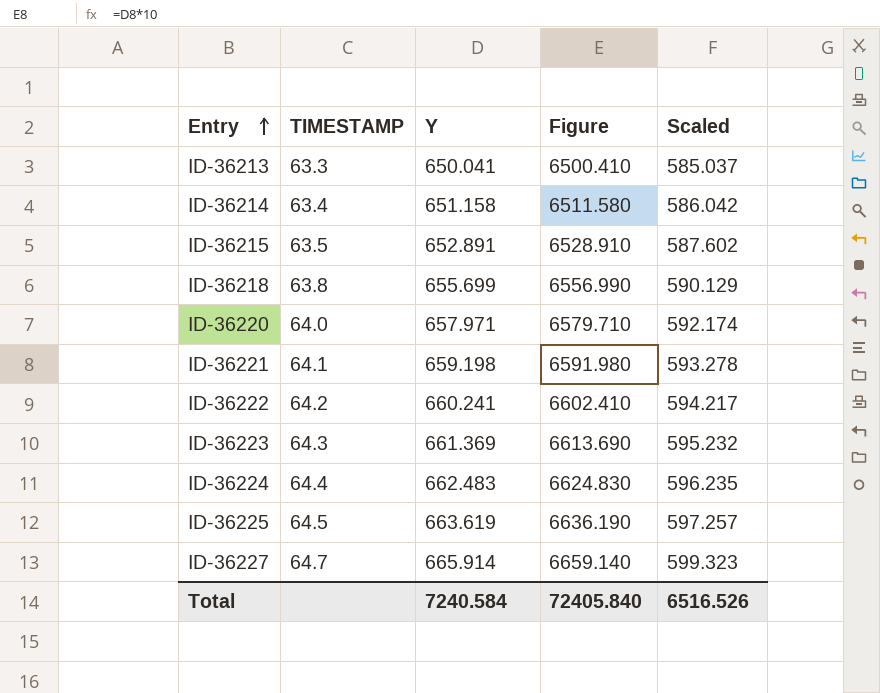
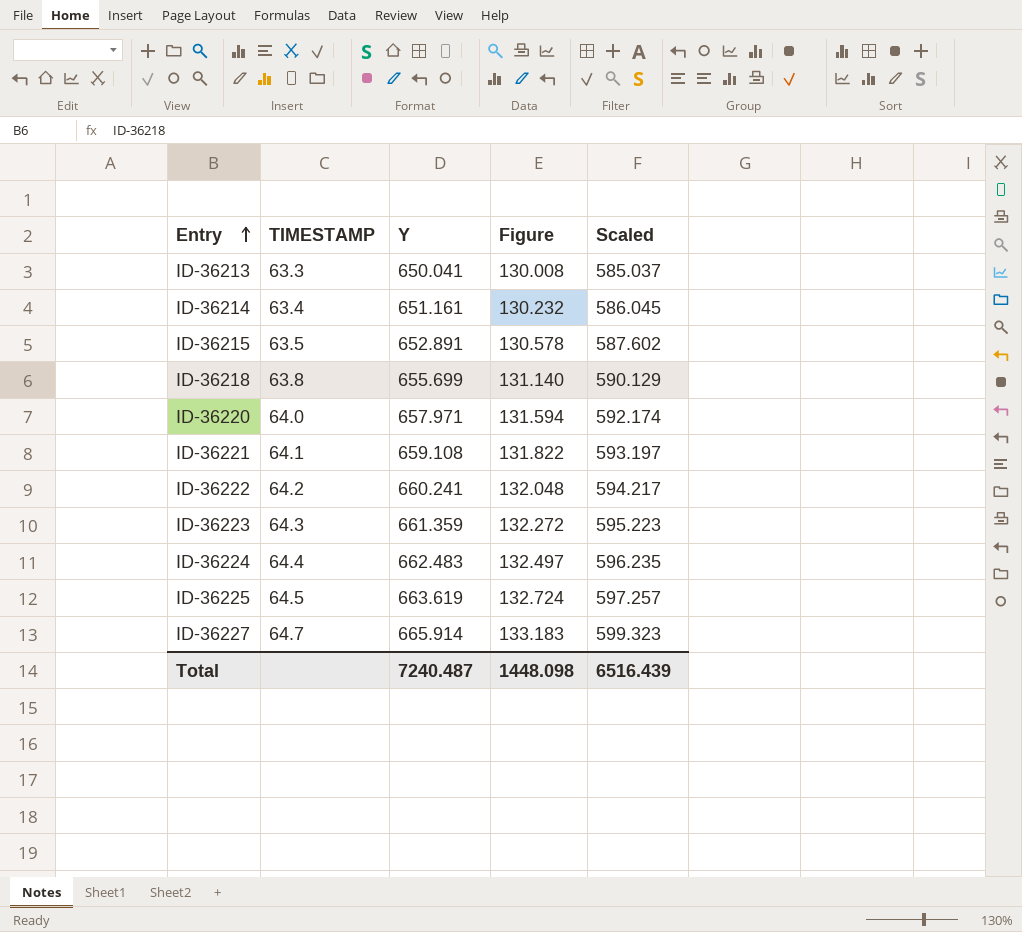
column Figure | formula: [Y] * 10 -> [Y] * 0.2
ID-36214 | Y: 651.158 -> 651.161
ID-36214 | Scaled: 586.042 -> 586.045
ID-36221 | Y: 659.198 -> 659.108
ID-36221 | Scaled: 593.278 -> 593.197
ID-36223 | Y: 661.369 -> 661.359
ID-36223 | Scaled: 595.232 -> 595.223
Total | Y: 7240.584 -> 7240.487
Total | Figure: 72405.840 -> 1448.098
Total | Scaled: 6516.526 -> 6516.439

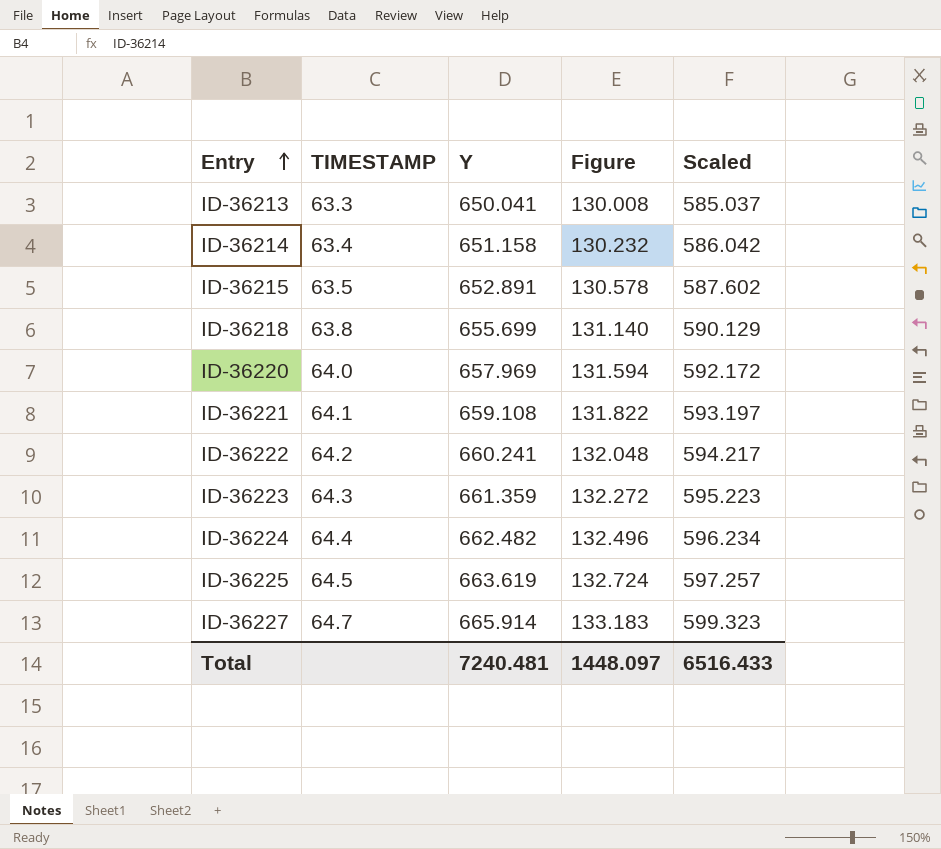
ID-36214 | Y: 651.161 -> 651.158
ID-36214 | Scaled: 586.045 -> 586.042
ID-36220 | Y: 657.971 -> 657.969
ID-36220 | Scaled: 592.174 -> 592.172
ID-36224 | Y: 662.483 -> 662.482
ID-36224 | Figure: 132.497 -> 132.496
ID-36224 | Scaled: 596.235 -> 596.234
Total | Y: 7240.487 -> 7240.481
Total | Figure: 1448.098 -> 1448.097
Total | Scaled: 6516.439 -> 6516.433

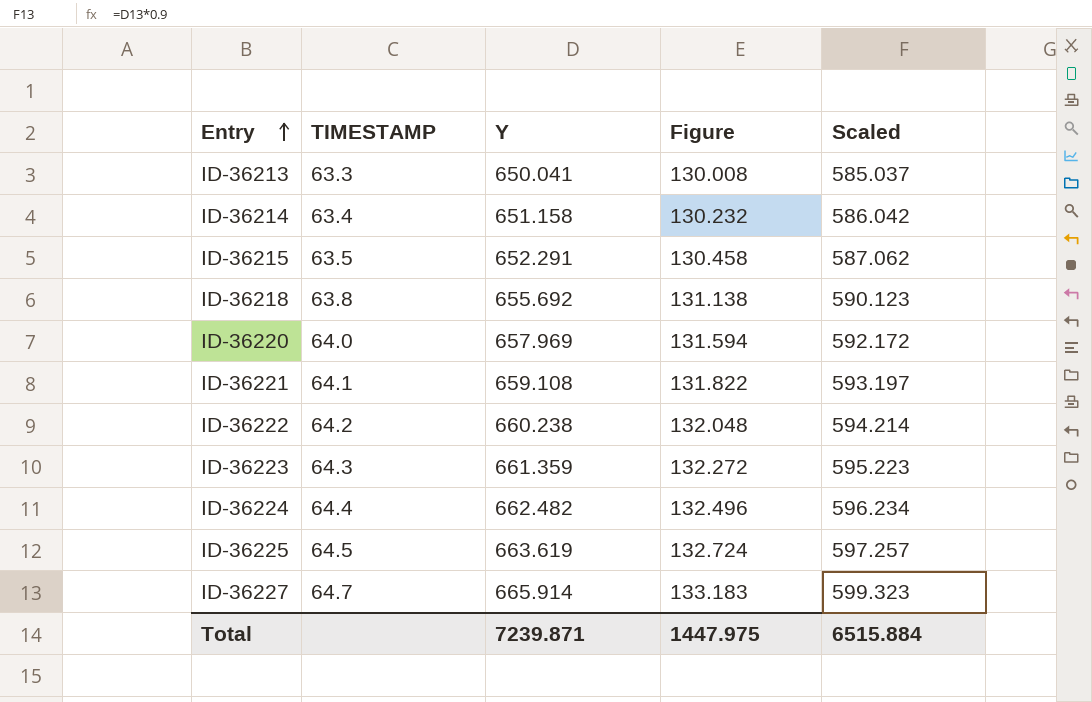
ID-36215 | Y: 652.891 -> 652.291
ID-36215 | Figure: 130.578 -> 130.458
ID-36215 | Scaled: 587.602 -> 587.062
ID-36218 | Y: 655.699 -> 655.692
ID-36218 | Figure: 131.140 -> 131.138
ID-36218 | Scaled: 590.129 -> 590.123
ID-36222 | Y: 660.241 -> 660.238
ID-36222 | Scaled: 594.217 -> 594.214
Total | Y: 7240.481 -> 7239.871
Total | Figure: 1448.097 -> 1447.975
Total | Scaled: 6516.433 -> 6515.884

